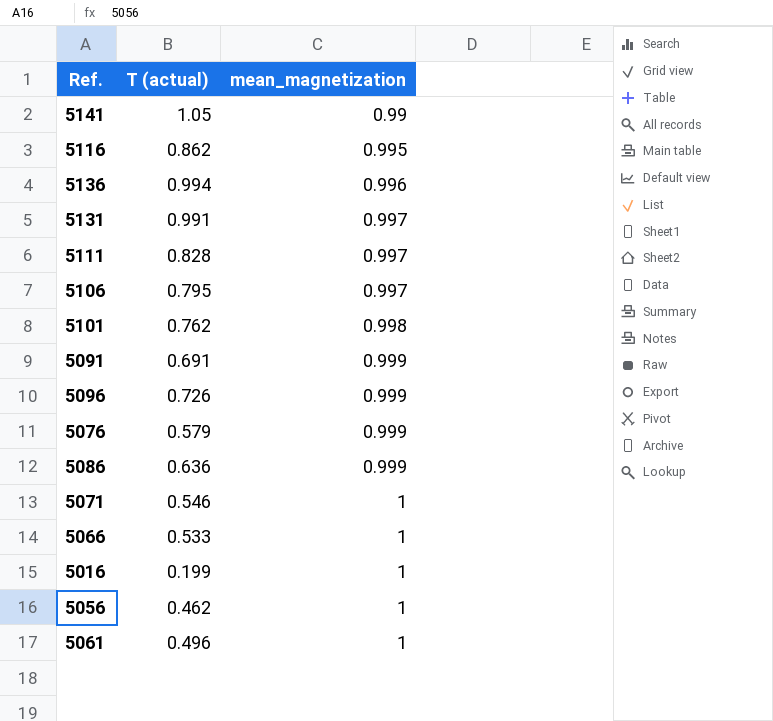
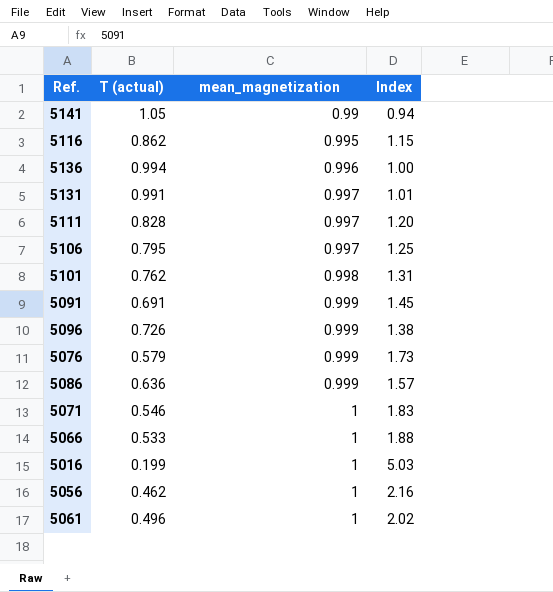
column Index | formula: none -> [mean_magnetization] / [T (actual)]

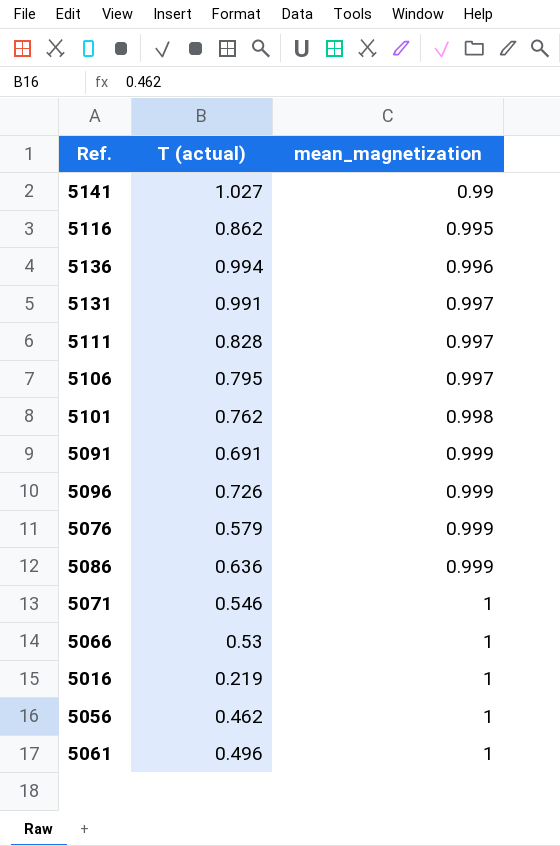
column Index | formula: [mean_magnetization] / [T (actual)] -> none
5141 | T (actual): 1.05 -> 1.027
5066 | T (actual): 0.533 -> 0.53
5016 | T (actual): 0.199 -> 0.219

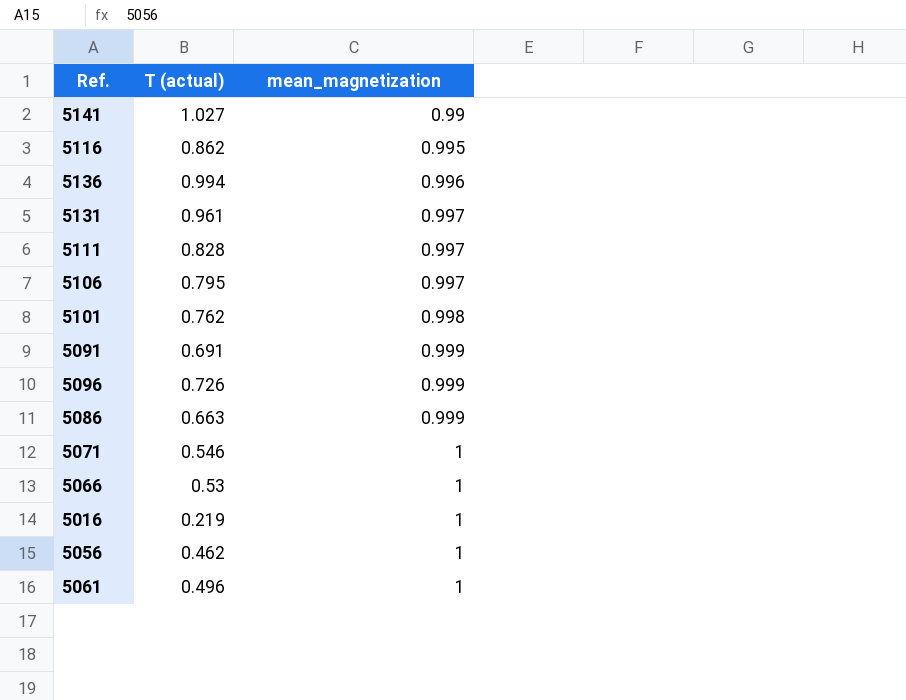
row 5076: 0.579 | 0.999 -> none
5131 | T (actual): 0.991 -> 0.961
5086 | T (actual): 0.636 -> 0.663

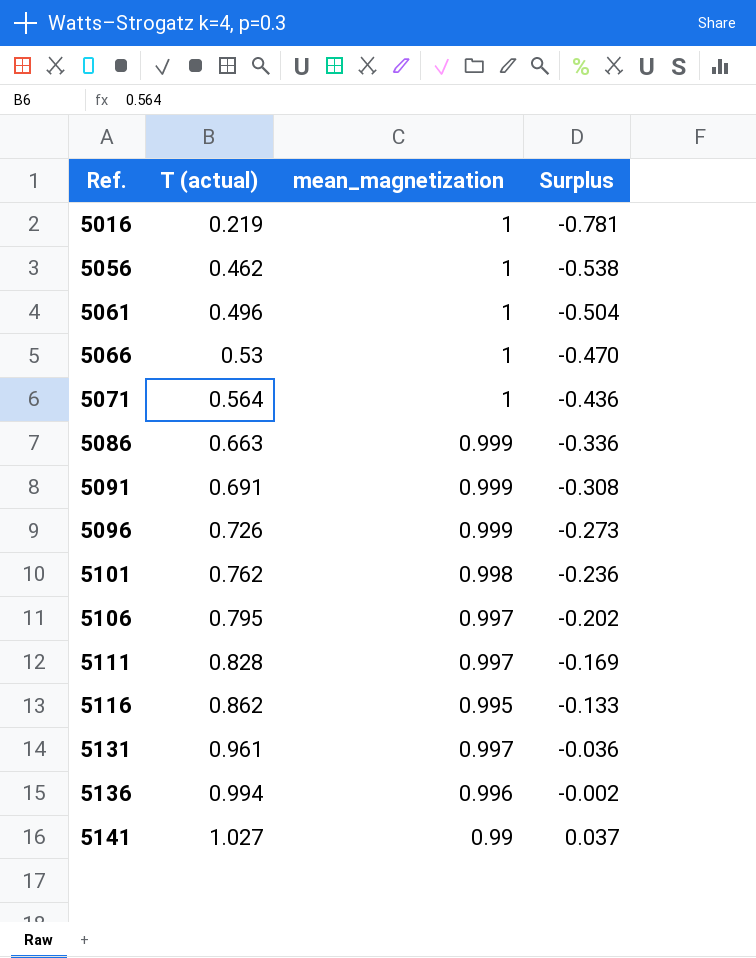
row order: mean_magnetization ascending -> Ref. ascending
column Surplus | formula: none -> [T (actual)] - [mean_magnetization]
5071 | T (actual): 0.546 -> 0.564

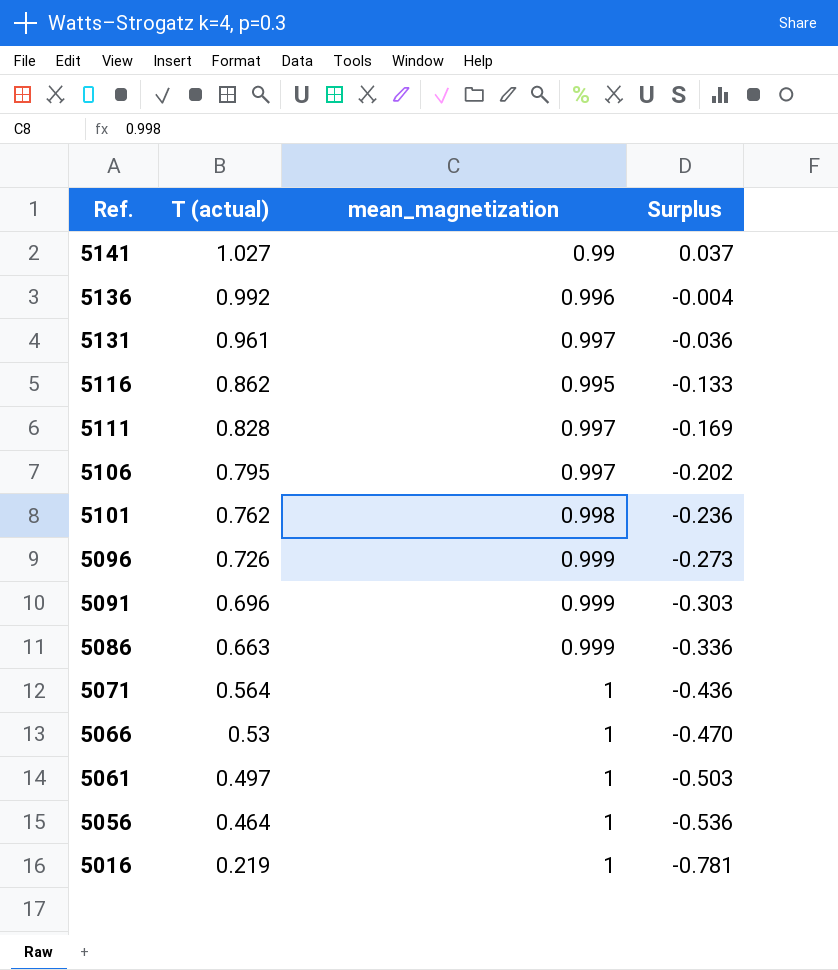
row order: Ref. ascending -> Ref. descending
5136 | T (actual): 0.994 -> 0.992
5136 | Surplus: -0.002 -> -0.004
5091 | T (actual): 0.691 -> 0.696
5091 | Surplus: -0.308 -> -0.303
5061 | T (actual): 0.496 -> 0.497
5061 | Surplus: -0.504 -> -0.503
5056 | T (actual): 0.462 -> 0.464
5056 | Surplus: -0.538 -> -0.536

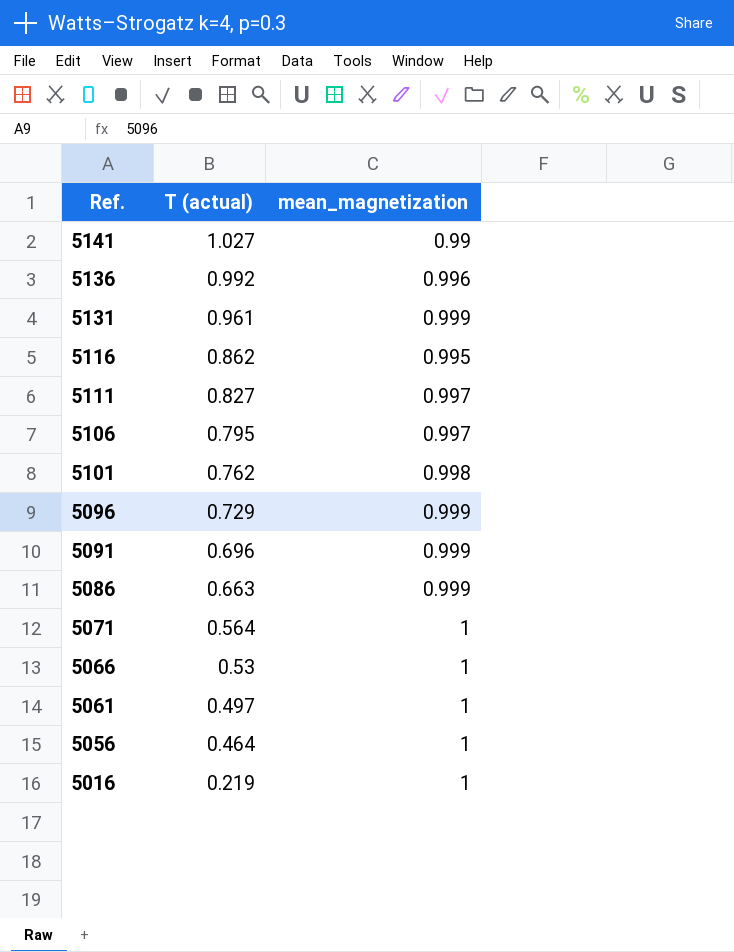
column Surplus | formula: [T (actual)] - [mean_magnetization] -> none
5131 | mean_magnetization: 0.997 -> 0.999
5111 | T (actual): 0.828 -> 0.827
5096 | T (actual): 0.726 -> 0.729

